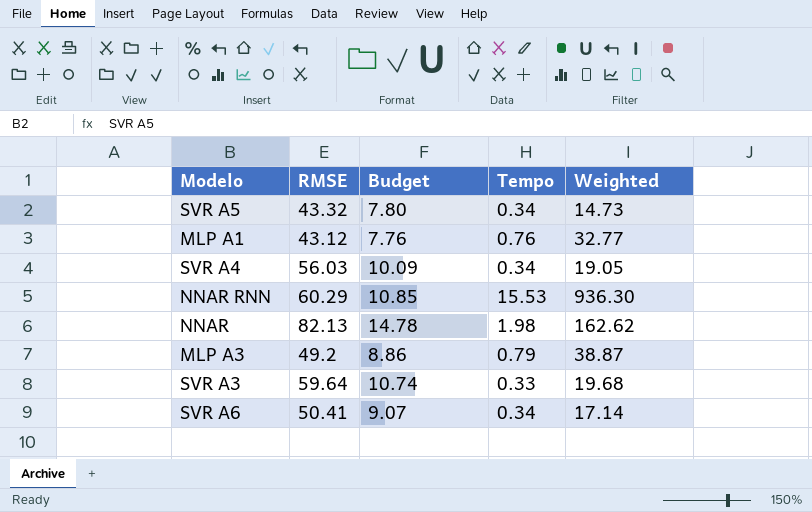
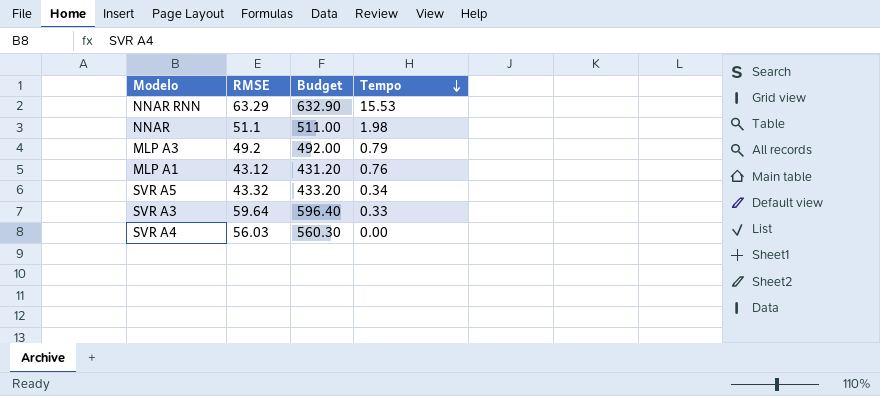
row order: none -> Tempo descending
column Weighted | formula: [RMSE] * [Tempo] -> none
column Budget | formula: [RMSE] * 0.18 -> [RMSE] * 10
row SVR A6: 50.41 | 9.07 | 0.34 | 17.14 -> none
NNAR RNN | RMSE: 60.29 -> 63.29
NNAR | RMSE: 82.13 -> 51.1
SVR A4 | Tempo: 0.34 -> 0.00

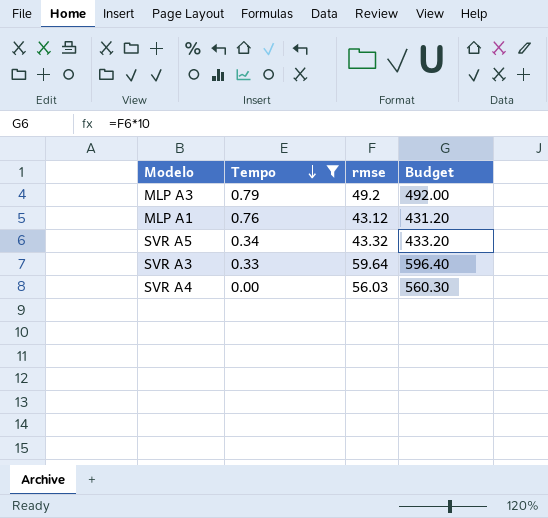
filter: none -> Tempo <= 0.79
column Tempo | position: 4 -> 2
column name: RMSE -> rmse

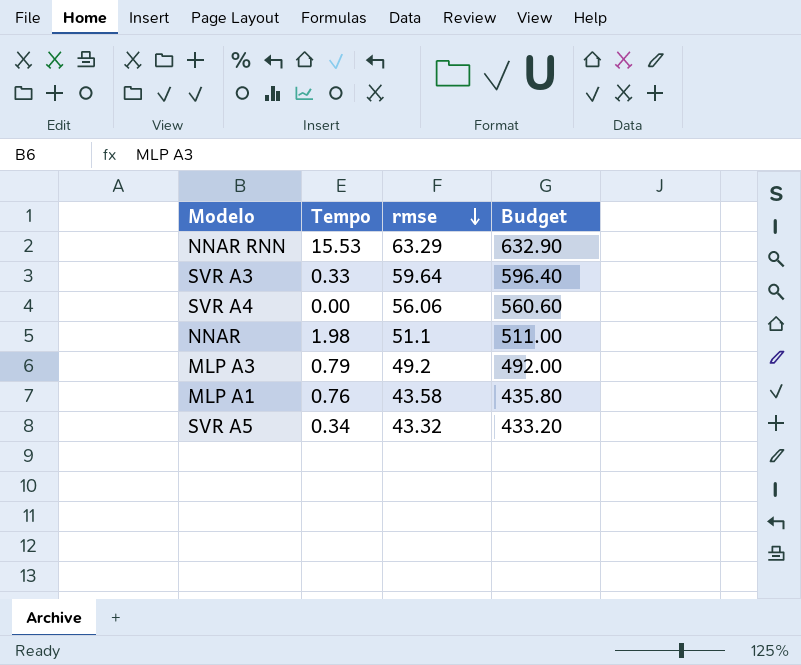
filter: Tempo <= 0.79 -> none
row order: Tempo descending -> rmse descending
SVR A4 | rmse: 56.03 -> 56.06
SVR A4 | Budget: 560.30 -> 560.60
MLP A1 | rmse: 43.12 -> 43.58
MLP A1 | Budget: 431.20 -> 435.80

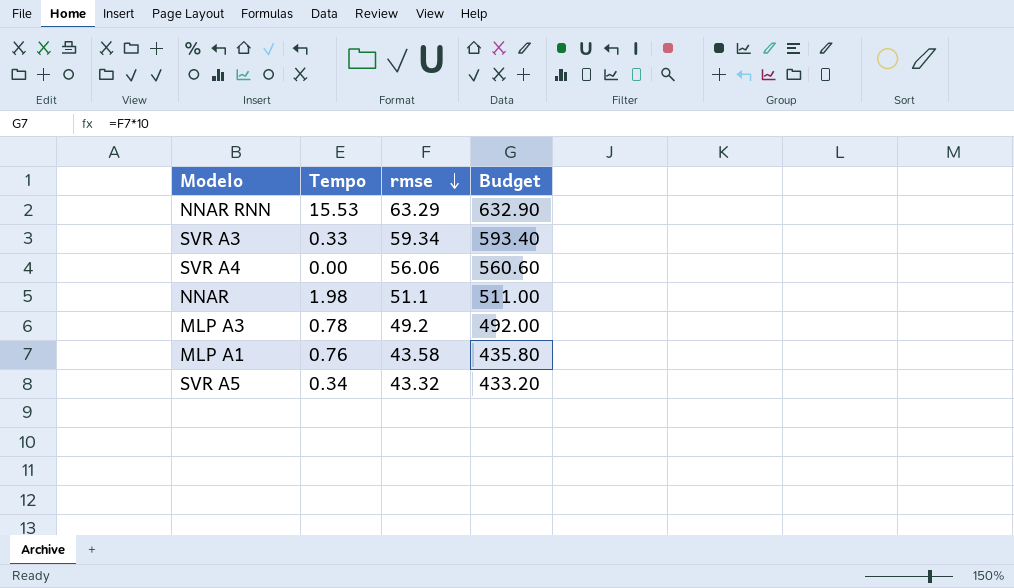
SVR A3 | rmse: 59.64 -> 59.34
SVR A3 | Budget: 596.40 -> 593.40
MLP A3 | Tempo: 0.79 -> 0.78

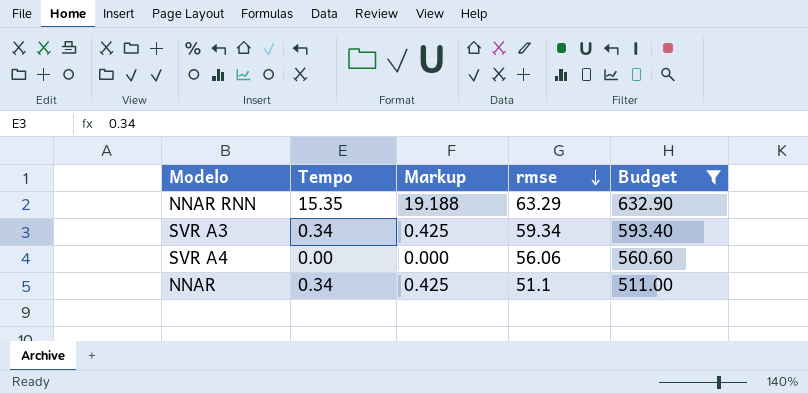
filter: none -> Budget >= 511.00
column Markup | formula: none -> [Tempo] * 1.25
NNAR RNN | Tempo: 15.53 -> 15.35
SVR A3 | Tempo: 0.33 -> 0.34
NNAR | Tempo: 1.98 -> 0.34

